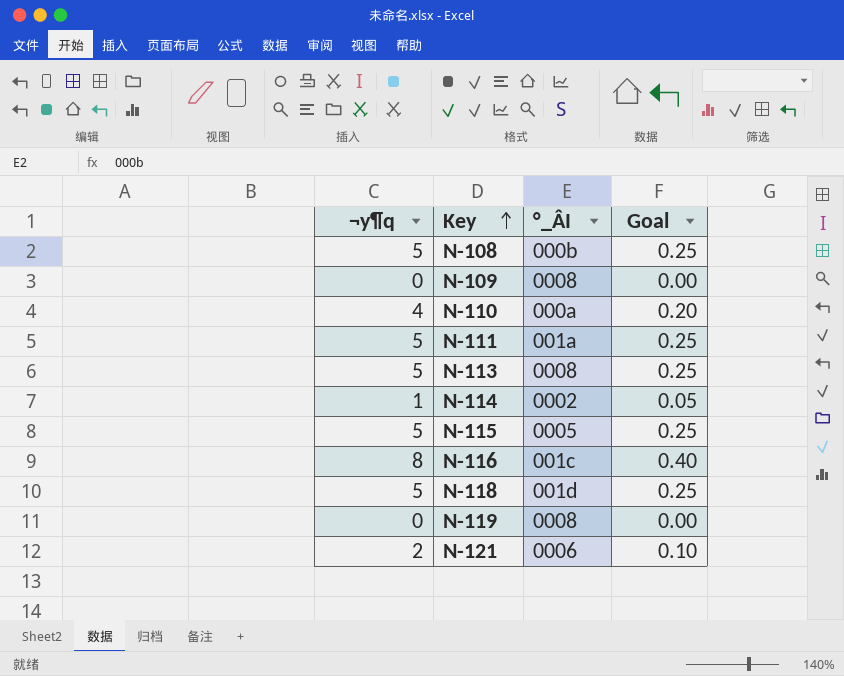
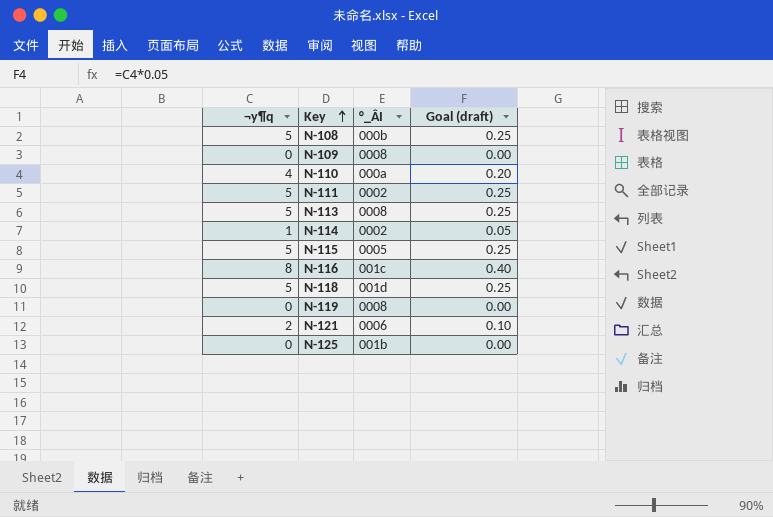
column name: Goal -> Goal (draft)
N-111 | °_ÂI: 001a -> 0002
row N-125: none -> 0 | 001b | 0.00

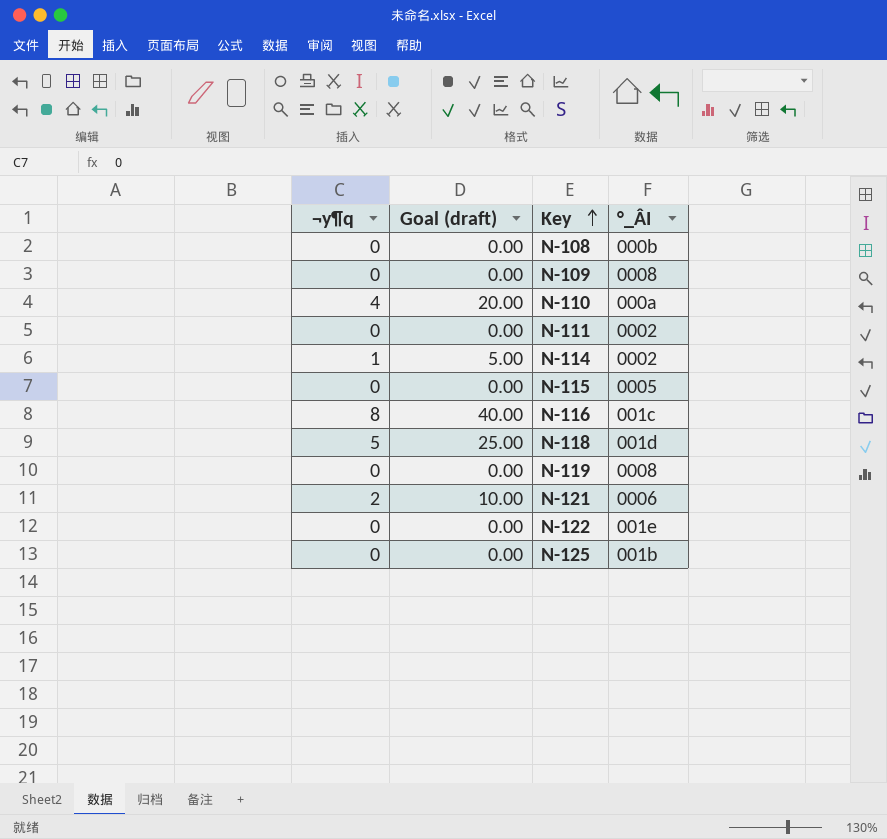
column Goal (draft) | formula: [¬y¶q] * 0.05 -> [¬y¶q] * 5
column Goal (draft) | position: 4 -> 2
row N-113: 5 | 0008 | 0.25 -> none
N-108 | ¬y¶q: 5 -> 0
N-111 | ¬y¶q: 5 -> 0
N-115 | ¬y¶q: 5 -> 0
row N-122: none -> 0 | 0.00 | 001e

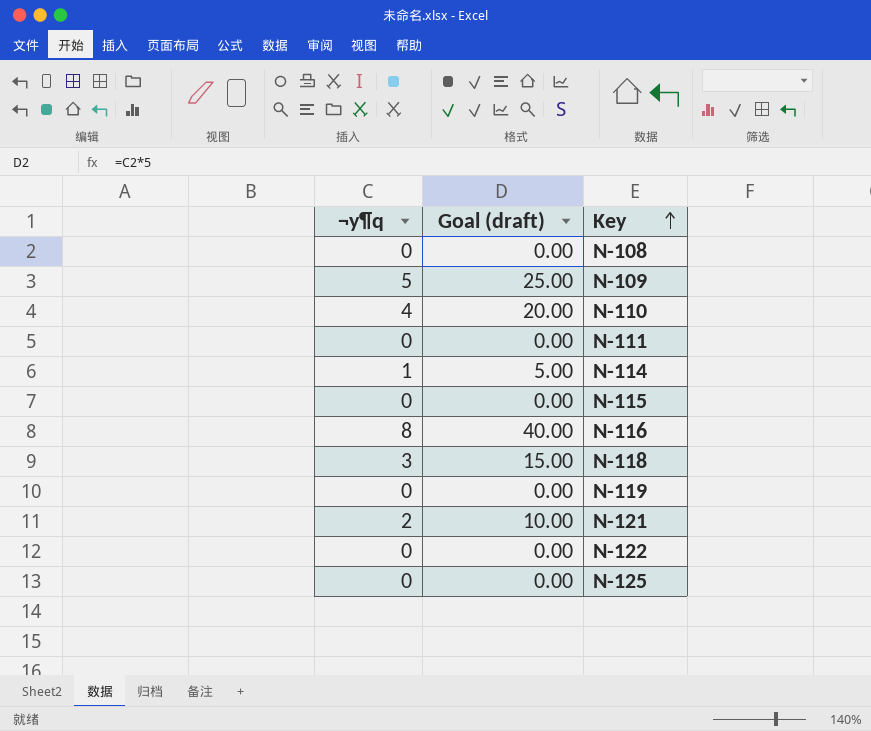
column °_ÂI | position: 4 -> none
N-109 | ¬y¶q: 0 -> 5
N-109 | Goal (draft): 0.00 -> 25.00
N-118 | ¬y¶q: 5 -> 3
N-118 | Goal (draft): 25.00 -> 15.00

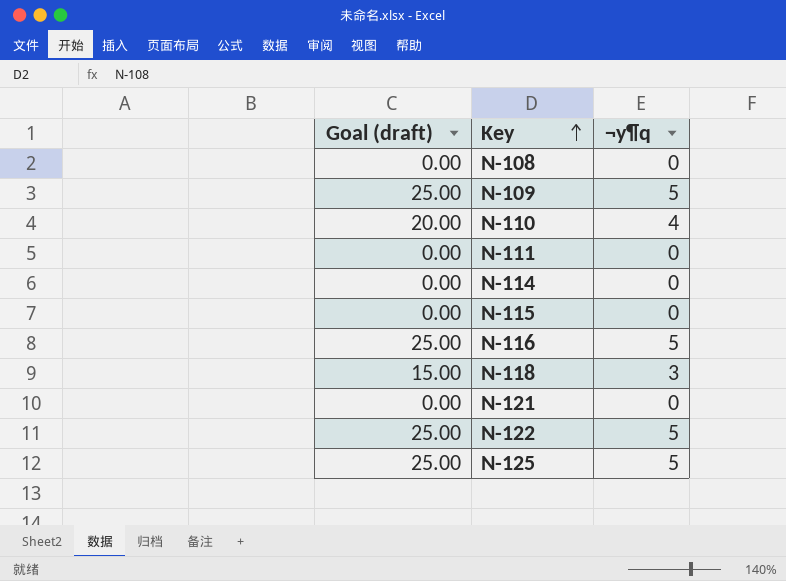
column ¬y¶q | position: 1 -> 3
row N-119: 0 | 0.00 -> none
N-114 | Goal (draft): 5.00 -> 0.00
N-114 | ¬y¶q: 1 -> 0
N-116 | Goal (draft): 40.00 -> 25.00
N-116 | ¬y¶q: 8 -> 5
N-121 | Goal (draft): 10.00 -> 0.00
N-121 | ¬y¶q: 2 -> 0
N-122 | Goal (draft): 0.00 -> 25.00
N-122 | ¬y¶q: 0 -> 5
N-125 | Goal (draft): 0.00 -> 25.00
N-125 | ¬y¶q: 0 -> 5

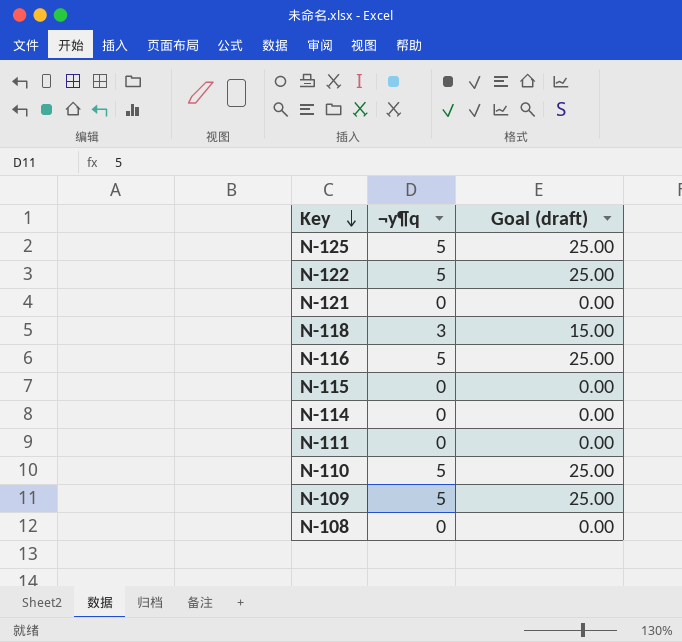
row order: Key ascending -> Key descending
column Goal (draft) | position: 1 -> 3
N-110 | ¬y¶q: 4 -> 5
N-110 | Goal (draft): 20.00 -> 25.00

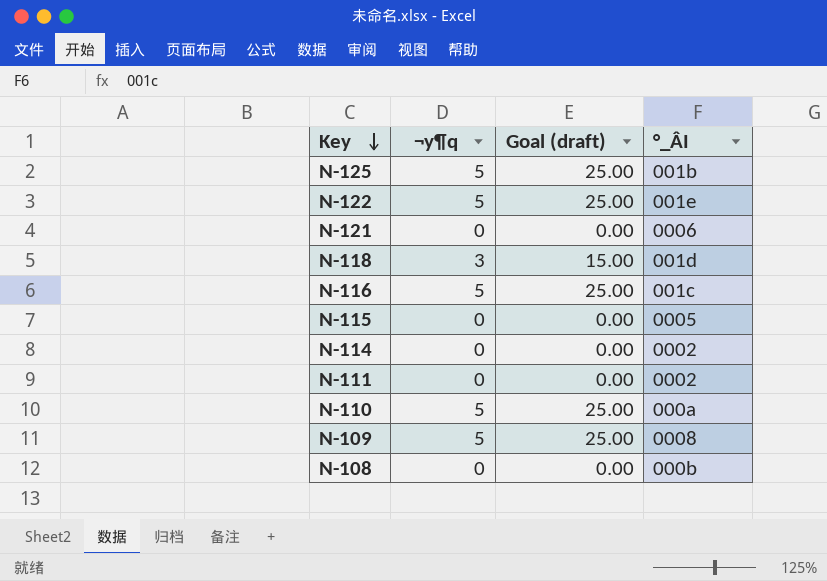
column °_ÂI | position: none -> 4

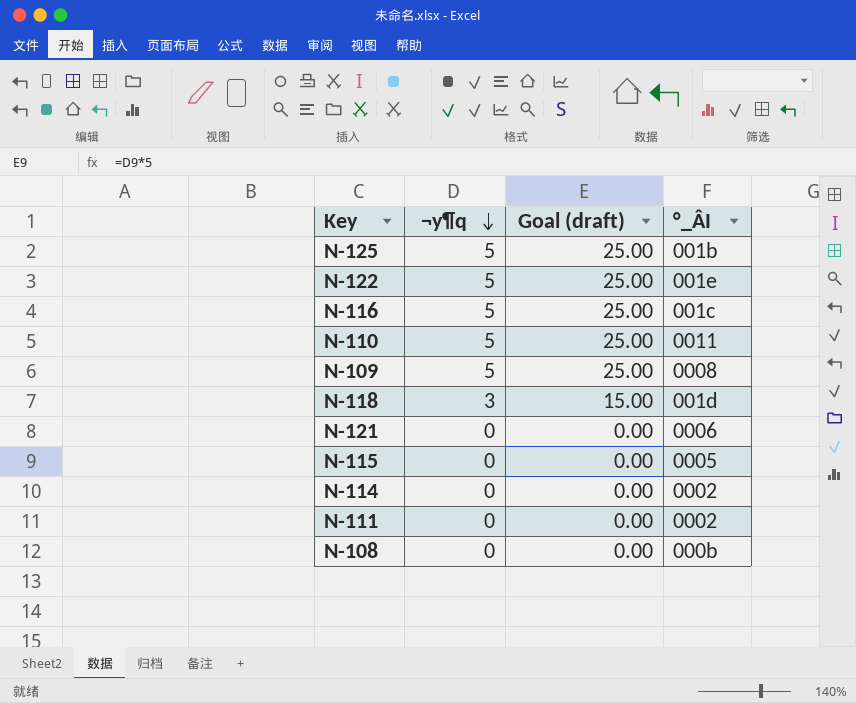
row order: Key descending -> ¬y¶q descending
N-110 | °_ÂI: 000a -> 0011

